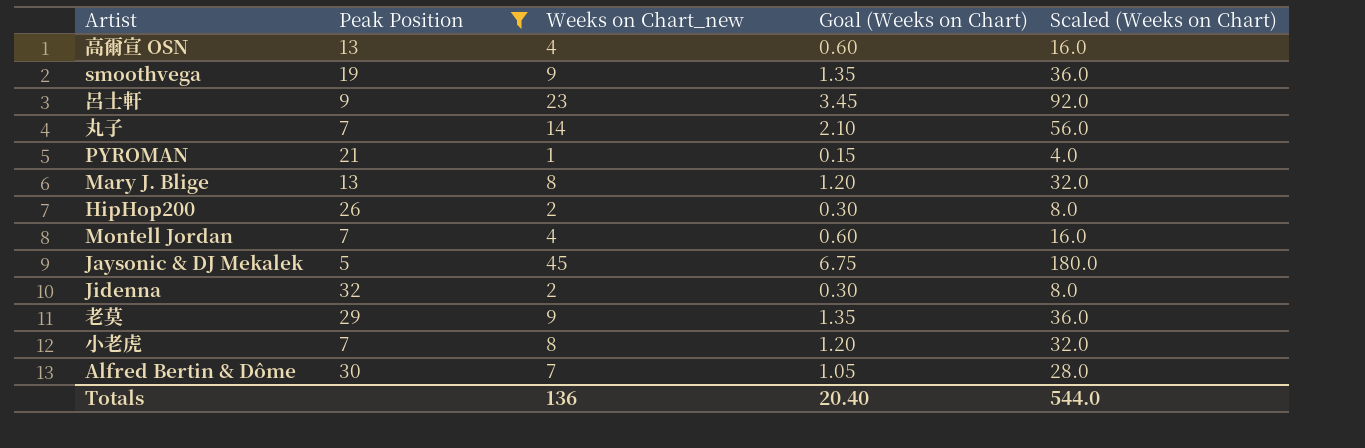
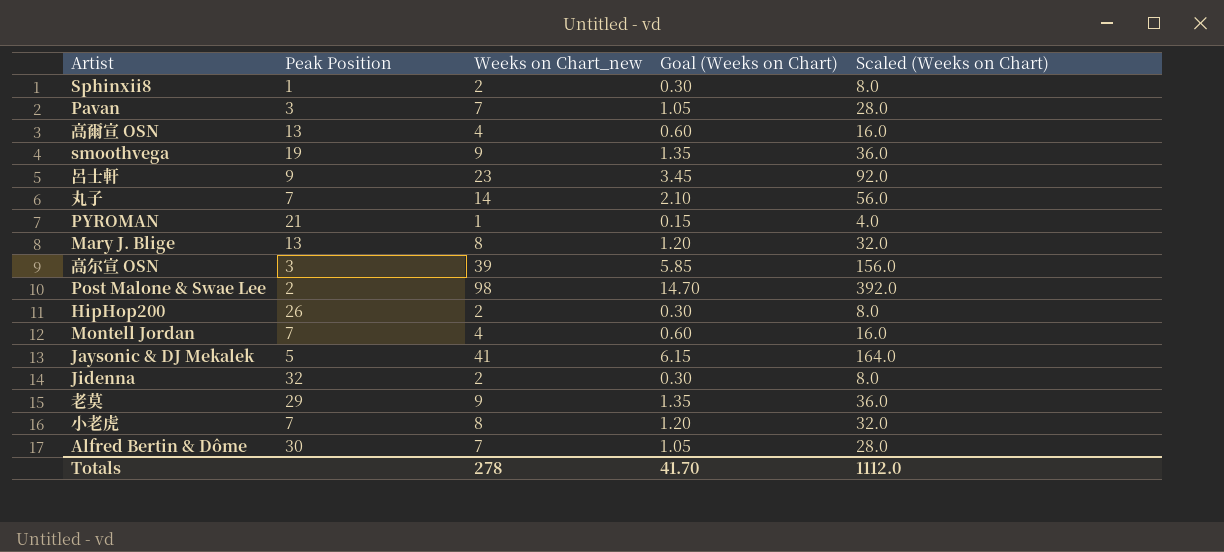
filter: Peak Position >= 5 -> none
Jaysonic & DJ Mekalek | Weeks on Chart_new: 45 -> 41
Jaysonic & DJ Mekalek | Goal (Weeks on Chart): 6.75 -> 6.15
Jaysonic & DJ Mekalek | Scaled (Weeks on Chart): 180.0 -> 164.0
Totals | Weeks on Chart_new: 136 -> 278
Totals | Goal (Weeks on Chart): 20.40 -> 41.70
Totals | Scaled (Weeks on Chart): 544.0 -> 1112.0

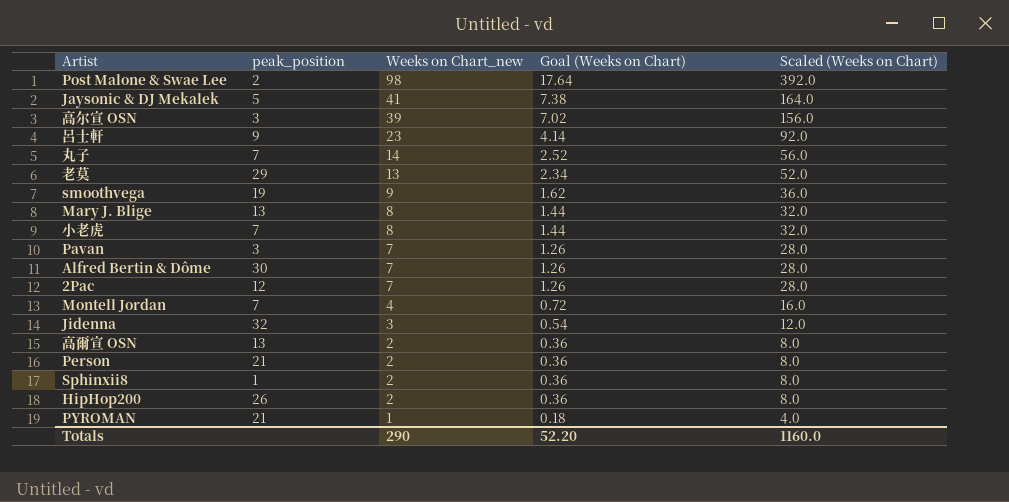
row order: none -> Weeks on Chart_new descending
column name: Peak Position -> peak_position
column Goal (Weeks on Chart) | formula: [Weeks on Chart_new] * 0.15 -> [Weeks on Chart_new] * 0.18
老莫 | Weeks on Chart_new: 9 -> 13
老莫 | Scaled (Weeks on Chart): 36.0 -> 52.0
row 2Pac: none -> 12 | 7 | 1.26 | 28.0
Jidenna | Weeks on Chart_new: 2 -> 3
Jidenna | Scaled (Weeks on Chart): 8.0 -> 12.0
高爾宣 OSN | Weeks on Chart_new: 4 -> 2
高爾宣 OSN | Scaled (Weeks on Chart): 16.0 -> 8.0
row Person: none -> 21 | 2 | 0.36 | 8.0
Totals | Weeks on Chart_new: 278 -> 290
Totals | Goal (Weeks on Chart): 41.70 -> 52.20
Totals | Scaled (Weeks on Chart): 1112.0 -> 1160.0

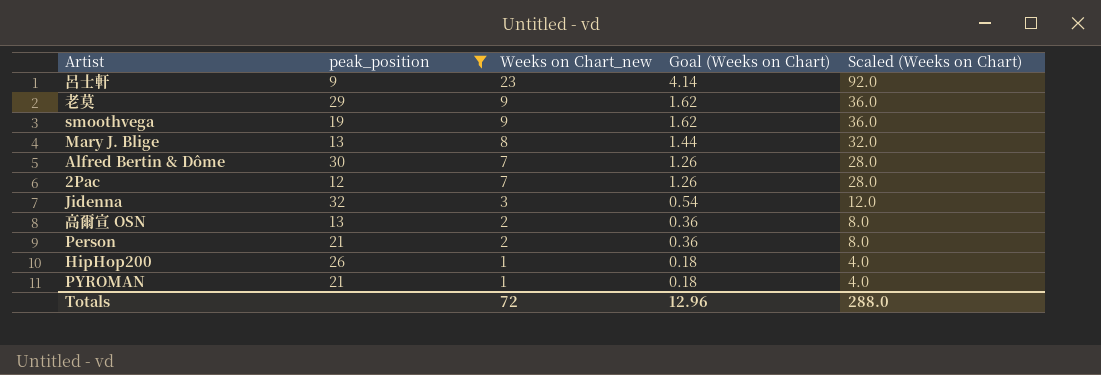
filter: none -> peak_position >= 9
老莫 | Weeks on Chart_new: 13 -> 9
老莫 | Goal (Weeks on Chart): 2.34 -> 1.62
老莫 | Scaled (Weeks on Chart): 52.0 -> 36.0
HipHop200 | Weeks on Chart_new: 2 -> 1
HipHop200 | Goal (Weeks on Chart): 0.36 -> 0.18
HipHop200 | Scaled (Weeks on Chart): 8.0 -> 4.0
Totals | Weeks on Chart_new: 290 -> 72
Totals | Goal (Weeks on Chart): 52.20 -> 12.96
Totals | Scaled (Weeks on Chart): 1160.0 -> 288.0

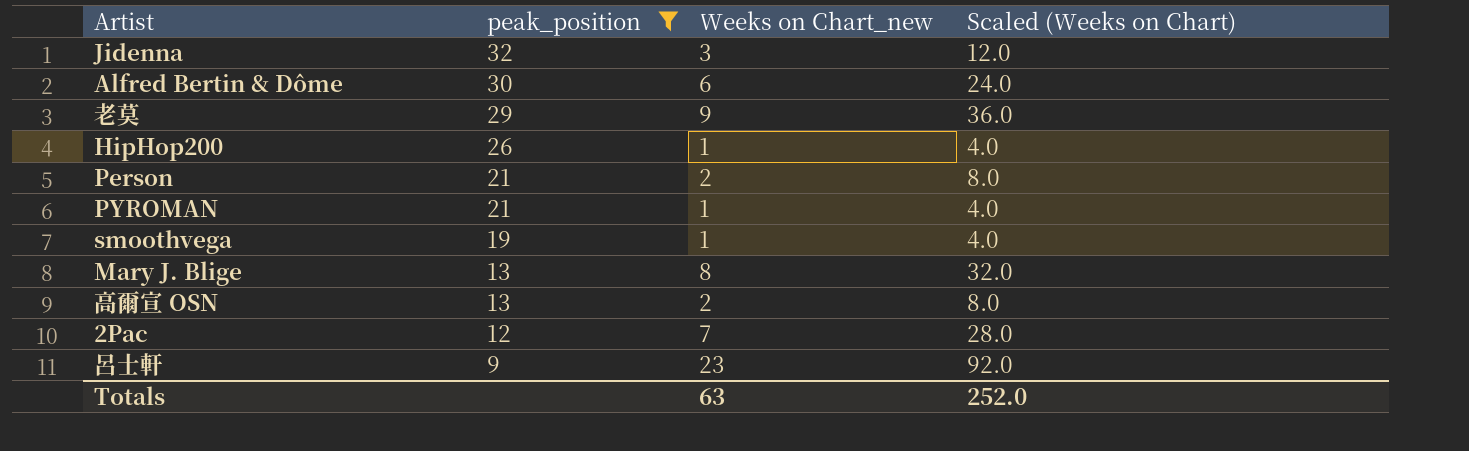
row order: Weeks on Chart_new descending -> peak_position descending
column Goal (Weeks on Chart) | formula: [Weeks on Chart_new] * 0.18 -> none
Alfred Bertin & Dôme | Weeks on Chart_new: 7 -> 6
Alfred Bertin & Dôme | Scaled (Weeks on Chart): 28.0 -> 24.0
smoothvega | Weeks on Chart_new: 9 -> 1
smoothvega | Scaled (Weeks on Chart): 36.0 -> 4.0
Totals | Weeks on Chart_new: 72 -> 63
Totals | Scaled (Weeks on Chart): 288.0 -> 252.0

